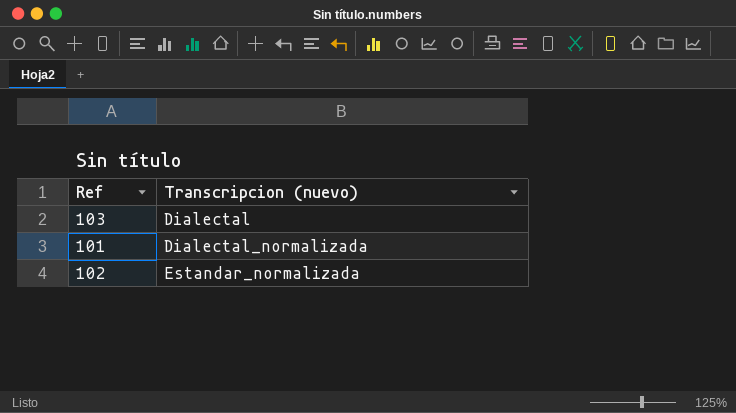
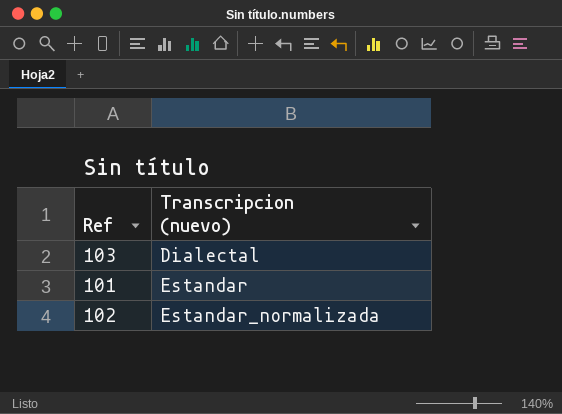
101 | Transcripcion (nuevo): Dialectal_normalizada -> Estandar

